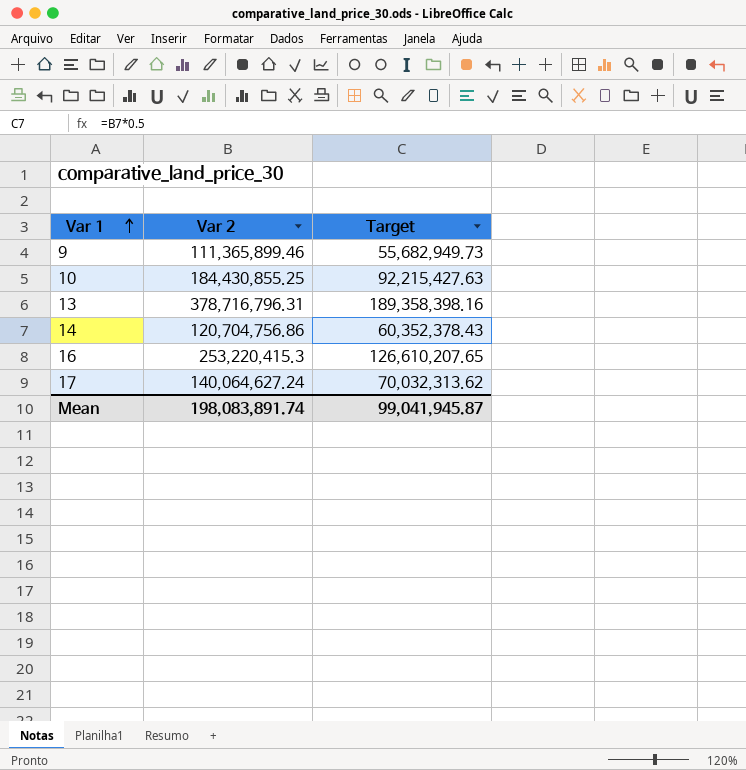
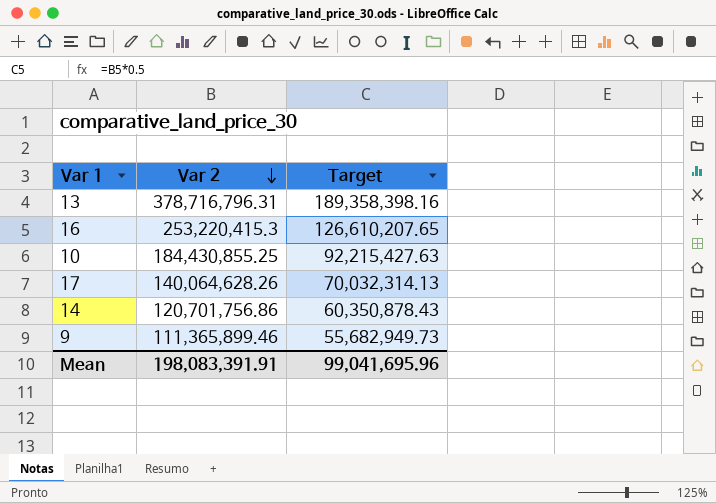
row order: Var 1 ascending -> Var 2 descending
17 | Var 2: 140,064,627.24 -> 140,064,628.26
17 | Target: 70,032,313.62 -> 70,032,314.13
14 | Var 2: 120,704,756.86 -> 120,701,756.86
14 | Target: 60,352,378.43 -> 60,350,878.43
Mean | Var 2: 198,083,891.74 -> 198,083,391.91
Mean | Target: 99,041,945.87 -> 99,041,695.96

